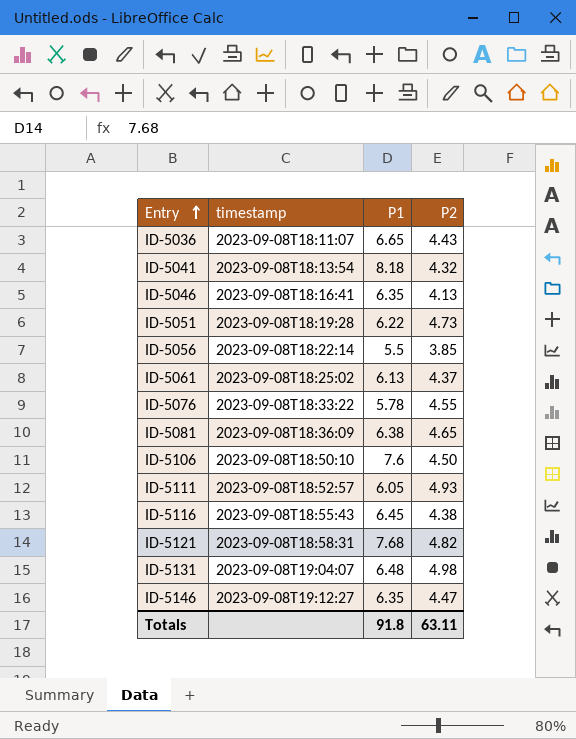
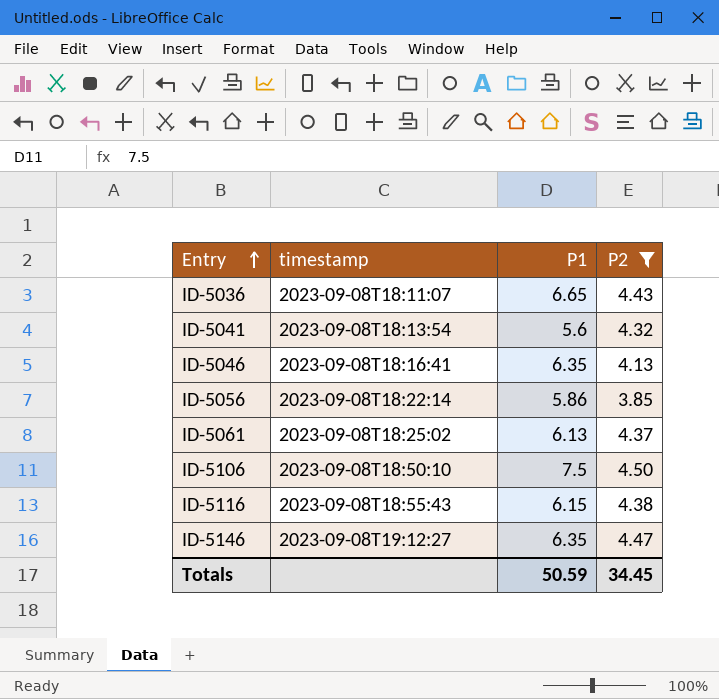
filter: none -> P2 <= 4.50
ID-5041 | P1: 8.18 -> 5.6
ID-5056 | P1: 5.5 -> 5.86
ID-5106 | P1: 7.6 -> 7.5
ID-5116 | P1: 6.45 -> 6.15
Totals | P1: 91.8 -> 50.59
Totals | P2: 63.11 -> 34.45

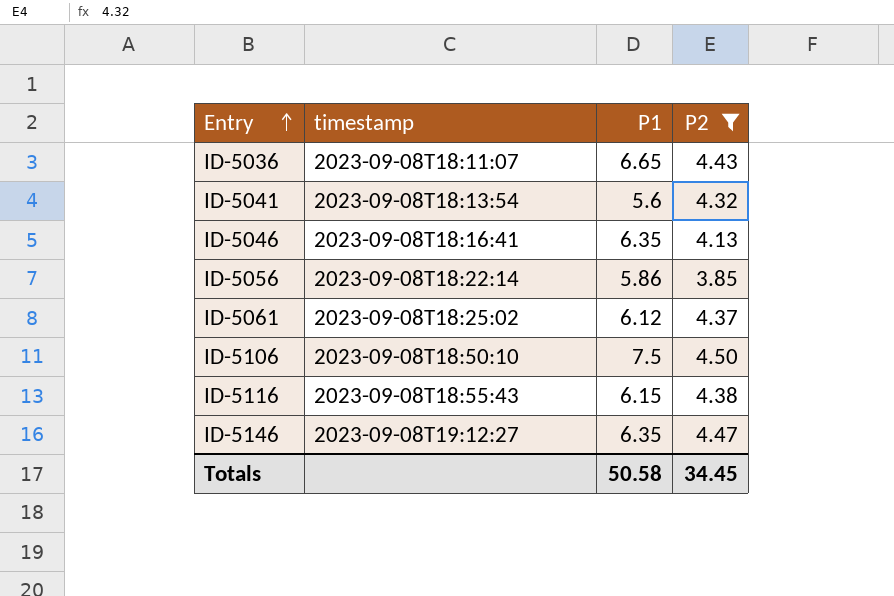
ID-5061 | P1: 6.13 -> 6.12
Totals | P1: 50.59 -> 50.58

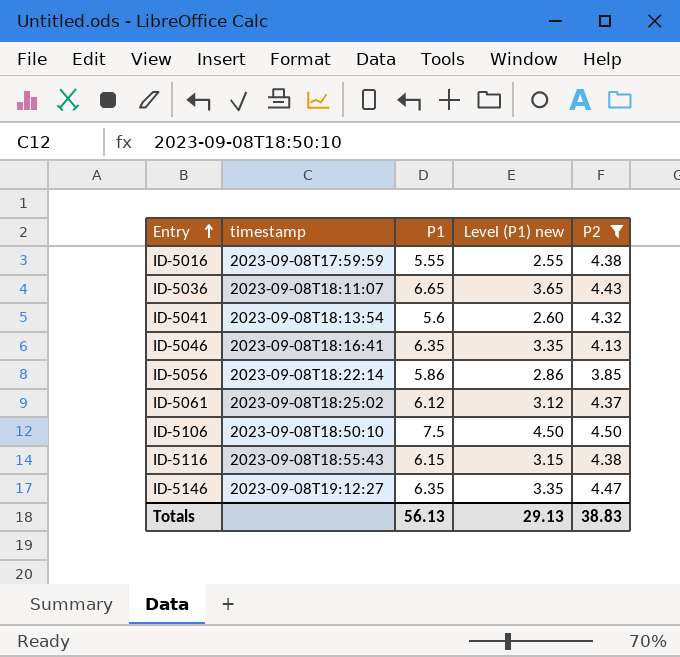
column Level (P1) new | formula: none -> [P1] - 3
row ID-5016: none -> 2023-09-08T17:59:59 | 5.55 | 2.55 | 4.38
Totals | P1: 50.58 -> 56.13
Totals | P2: 34.45 -> 38.83

